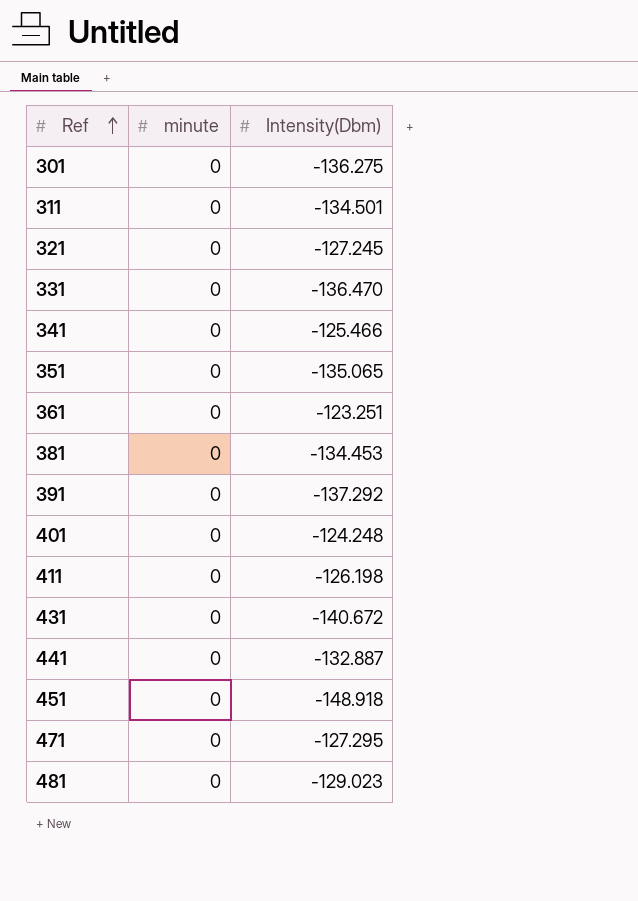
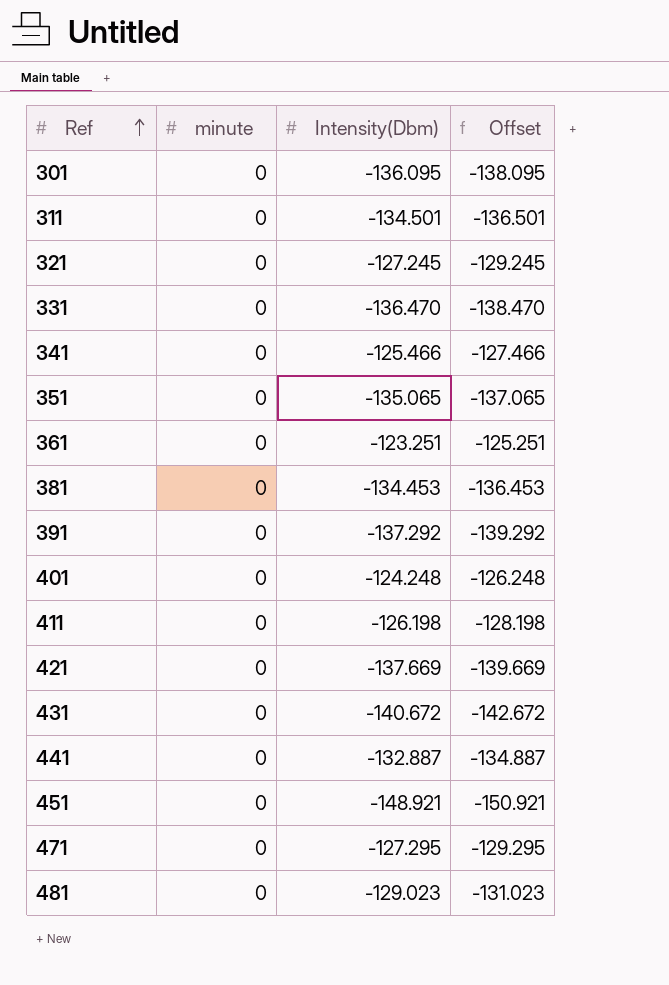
column Offset | formula: none -> [Intensity(Dbm)] - 2
301 | Intensity(Dbm): -136.275 -> -136.095
row 421: none -> 0 | -137.669 | -139.669
451 | Intensity(Dbm): -148.918 -> -148.921

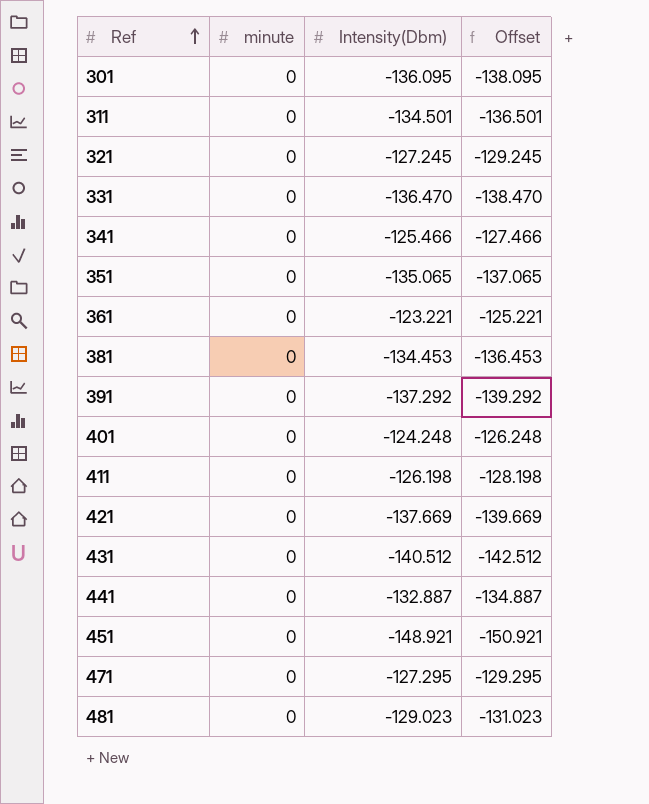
361 | Intensity(Dbm): -123.251 -> -123.221
361 | Offset: -125.251 -> -125.221
431 | Intensity(Dbm): -140.672 -> -140.512
431 | Offset: -142.672 -> -142.512

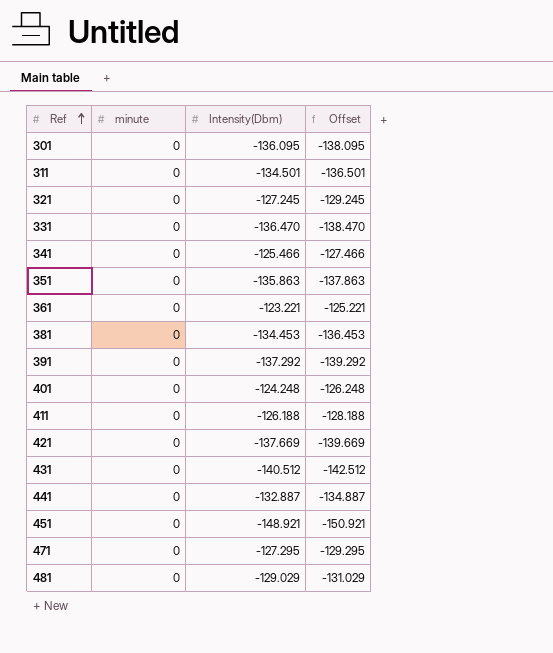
351 | Intensity(Dbm): -135.065 -> -135.863
351 | Offset: -137.065 -> -137.863
411 | Intensity(Dbm): -126.198 -> -126.188
411 | Offset: -128.198 -> -128.188
481 | Intensity(Dbm): -129.023 -> -129.029
481 | Offset: -131.023 -> -131.029

